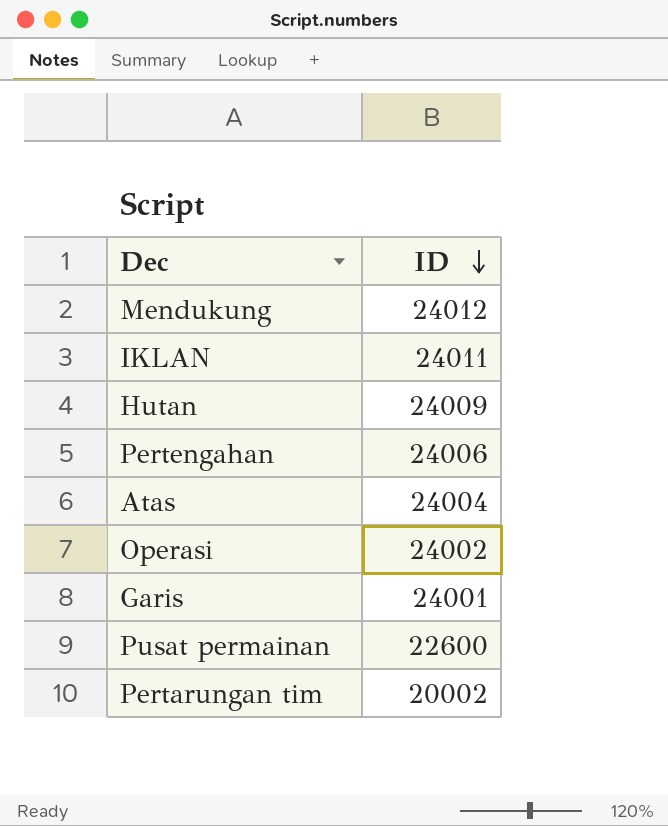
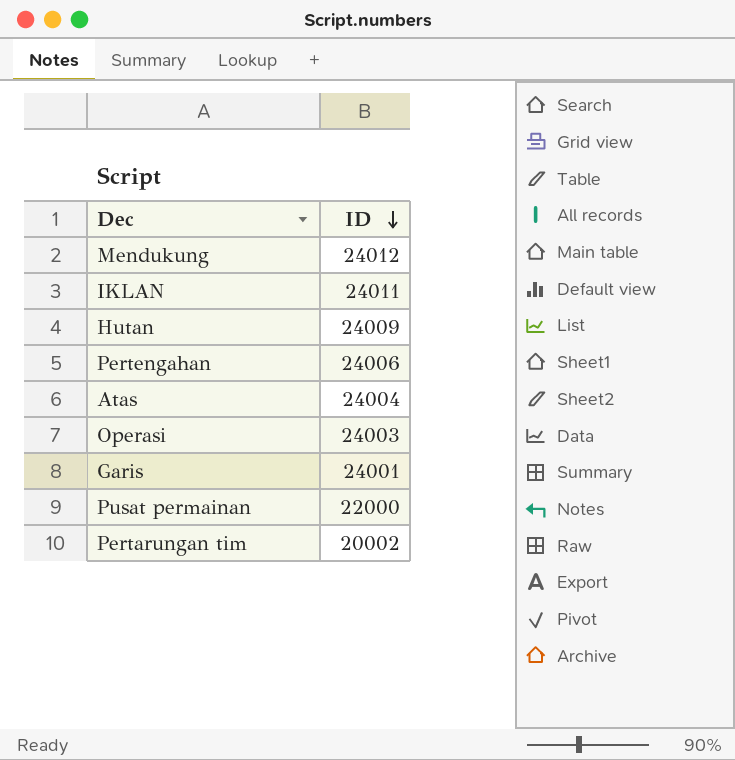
Operasi | ID: 24002 -> 24003
Pusat permainan | ID: 22600 -> 22000

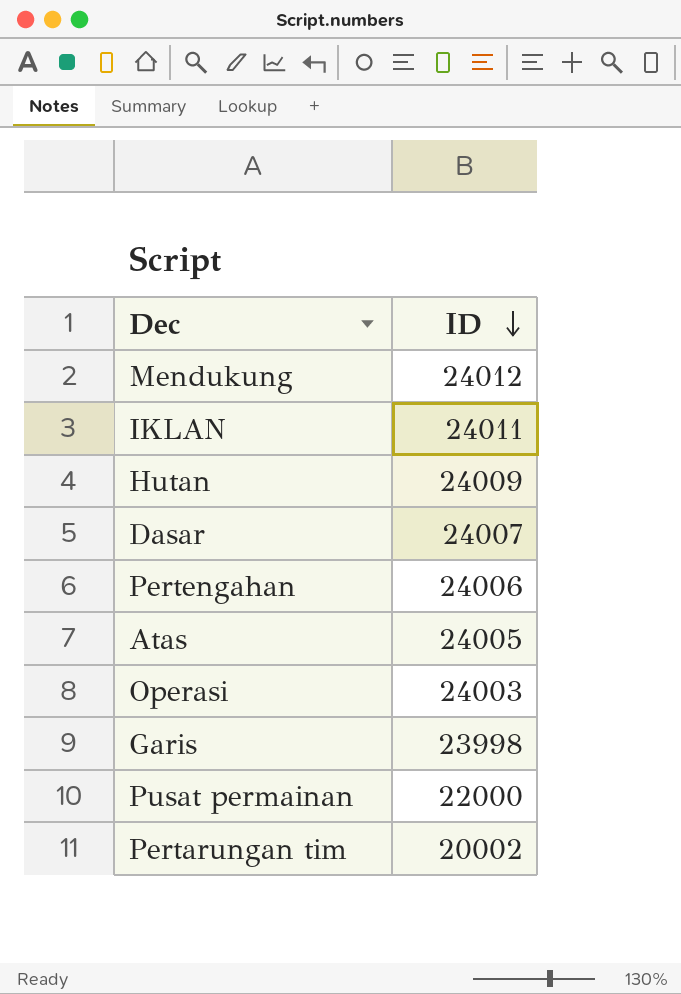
row Dasar: none -> 24007
Atas | ID: 24004 -> 24005
Garis | ID: 24001 -> 23998

